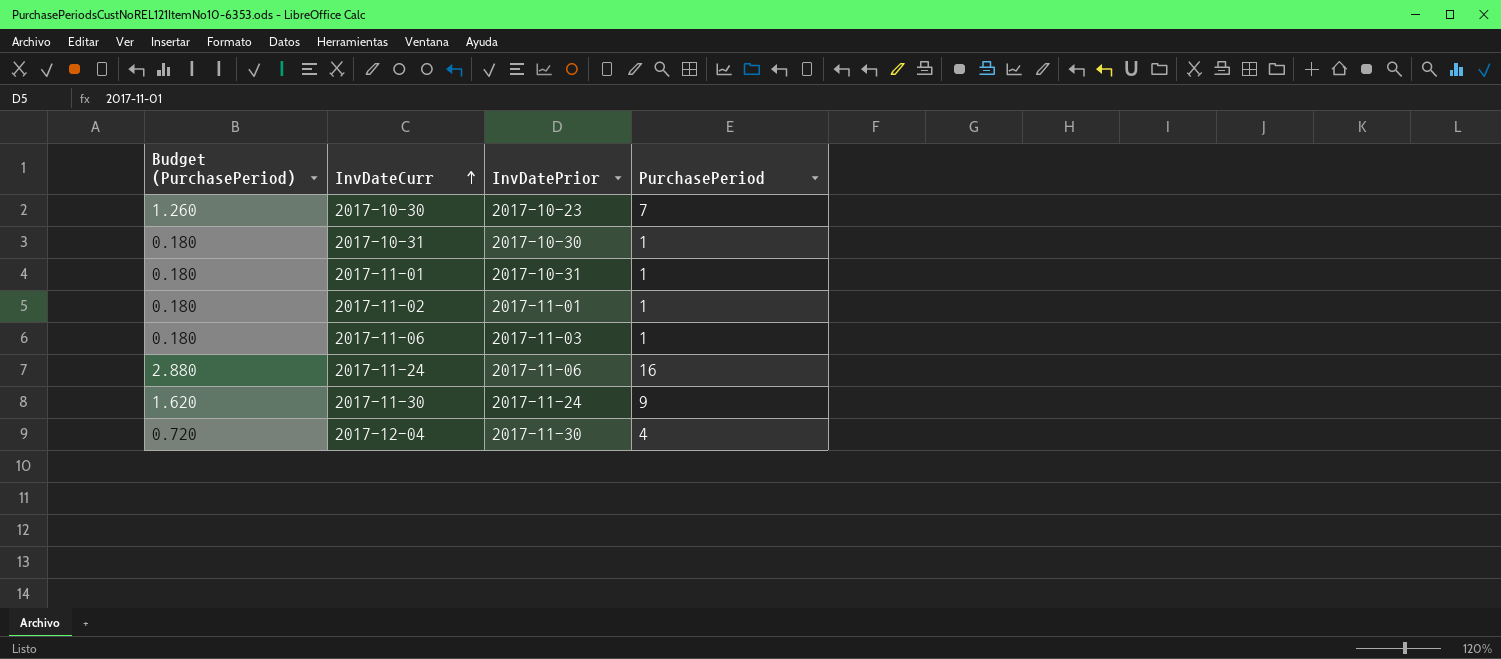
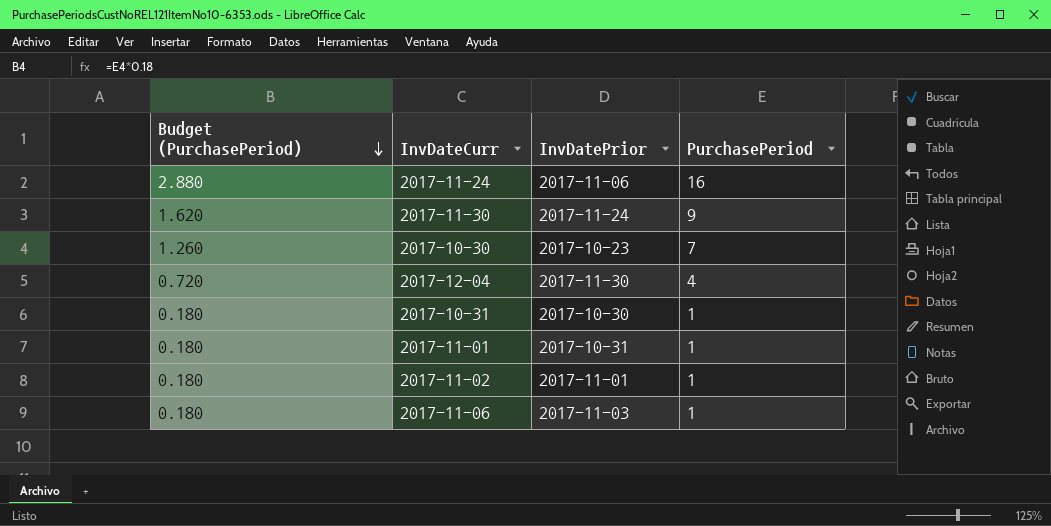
row order: InvDateCurr ascending -> Budget (PurchasePeriod) descending

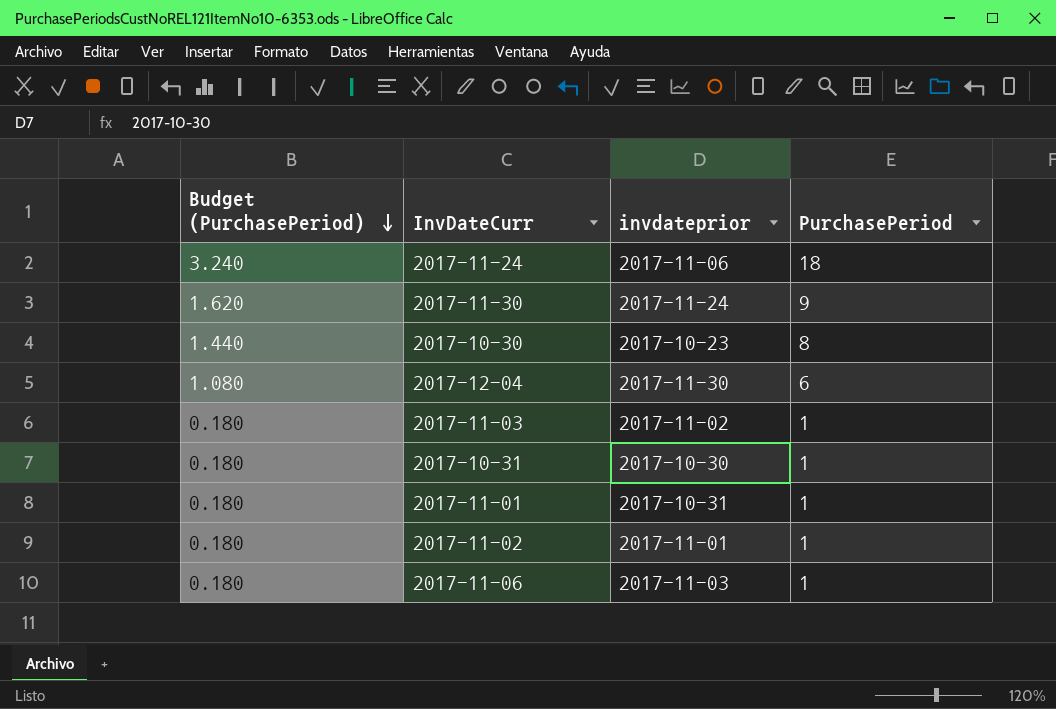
column name: InvDatePrior -> invdateprior
2017-11-24 | Budget (PurchasePeriod): 2.880 -> 3.240
2017-11-24 | PurchasePeriod: 16 -> 18
2017-10-30 | Budget (PurchasePeriod): 1.260 -> 1.440
2017-10-30 | PurchasePeriod: 7 -> 8
2017-12-04 | Budget (PurchasePeriod): 0.720 -> 1.080
2017-12-04 | PurchasePeriod: 4 -> 6
row 2017-11-03: none -> 0.180 | 2017-11-02 | 1

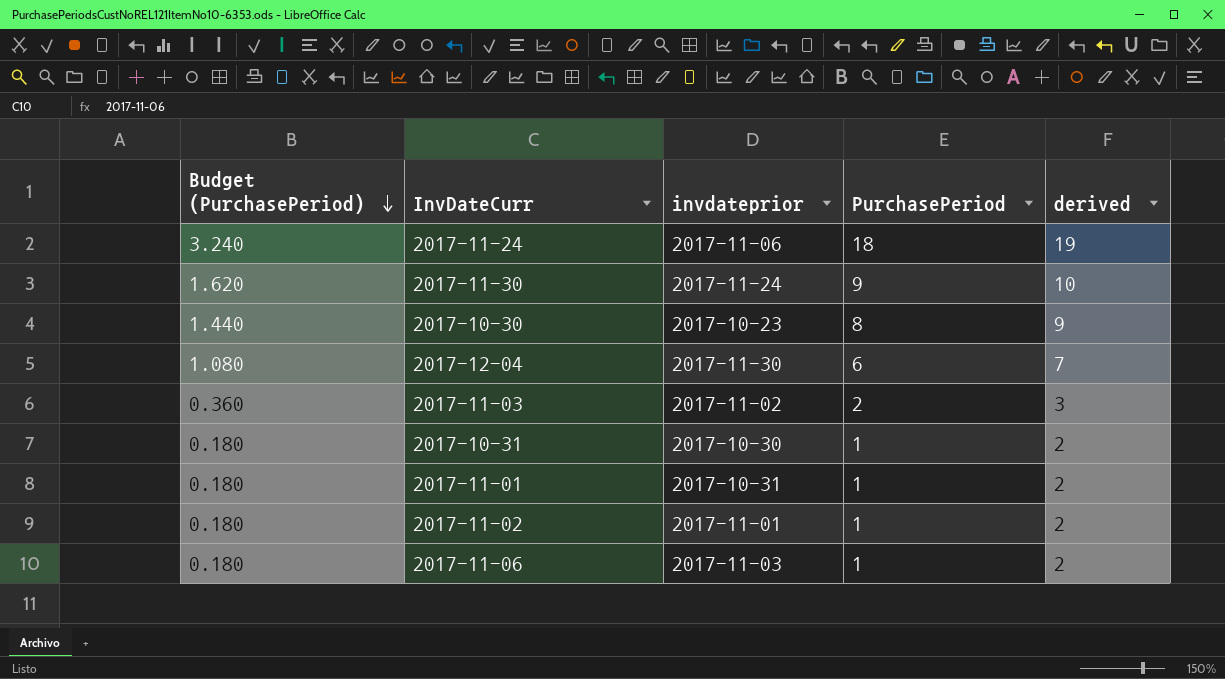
column derived | formula: none -> [PurchasePeriod] + 1
2017-11-03 | Budget (PurchasePeriod): 0.180 -> 0.360
2017-11-03 | PurchasePeriod: 1 -> 2

